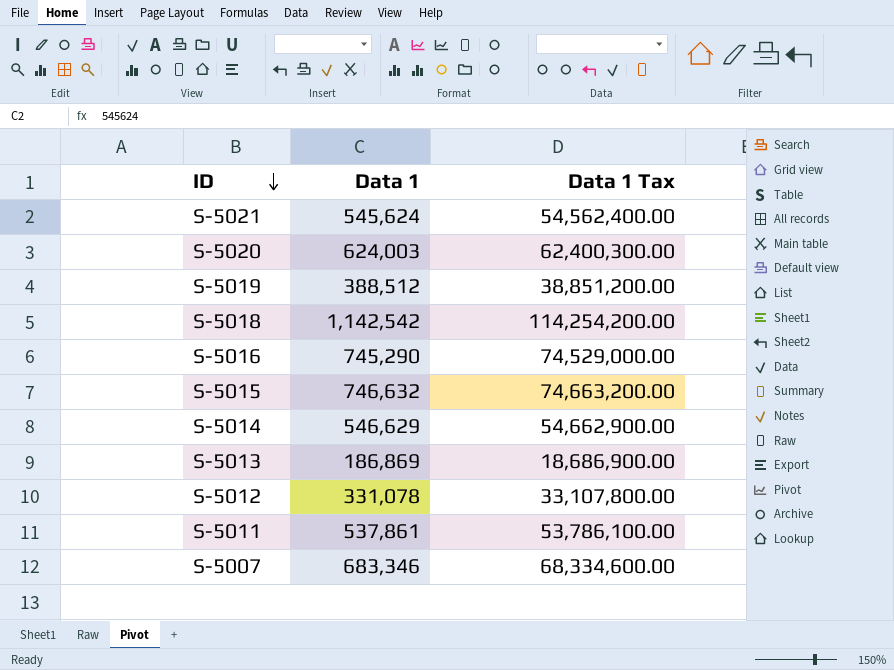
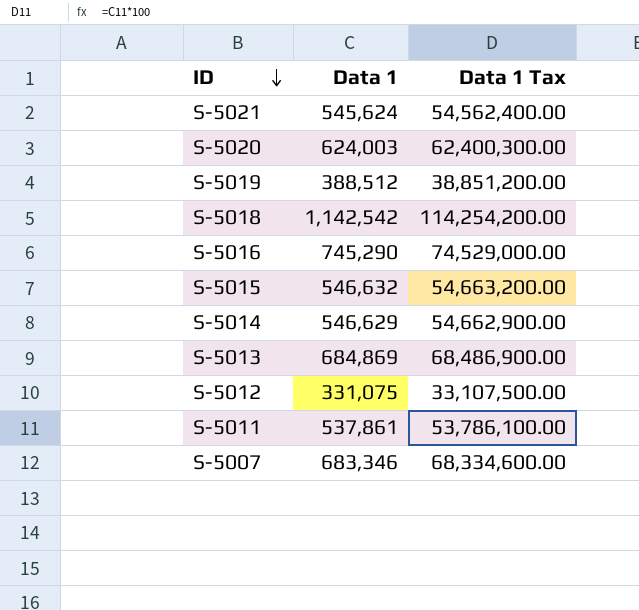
S-5015 | Data 1: 746,632 -> 546,632
S-5015 | Data 1 Tax: 74,663,200.00 -> 54,663,200.00
S-5013 | Data 1: 186,869 -> 684,869
S-5013 | Data 1 Tax: 18,686,900.00 -> 68,486,900.00
S-5012 | Data 1: 331,078 -> 331,075
S-5012 | Data 1 Tax: 33,107,800.00 -> 33,107,500.00

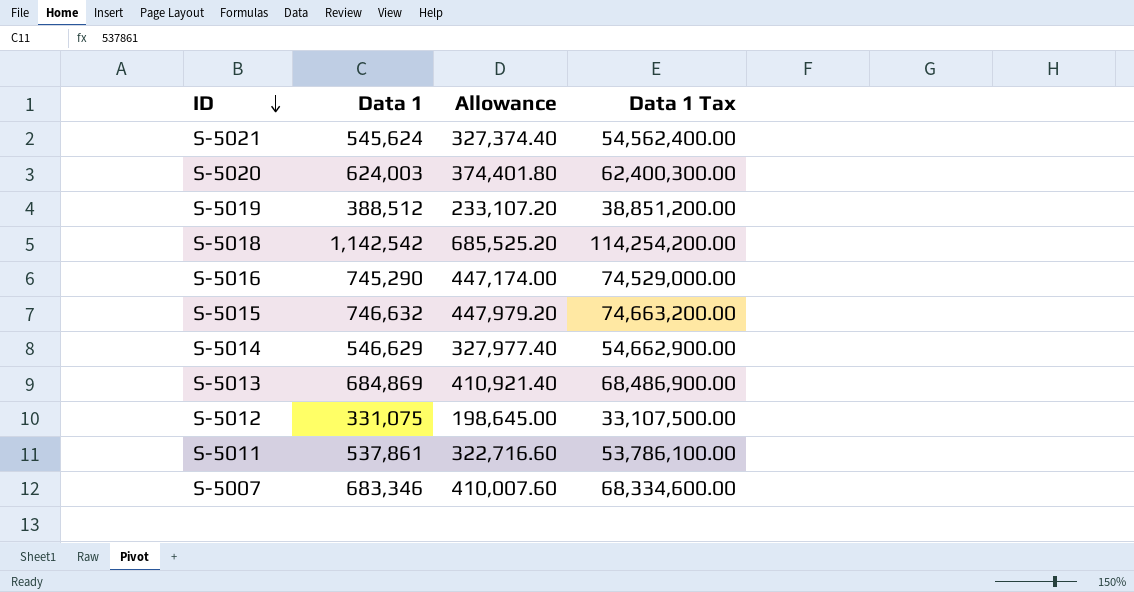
column Allowance | formula: none -> [Data 1] * 0.6
S-5015 | Data 1: 546,632 -> 746,632
S-5015 | Data 1 Tax: 54,663,200.00 -> 74,663,200.00

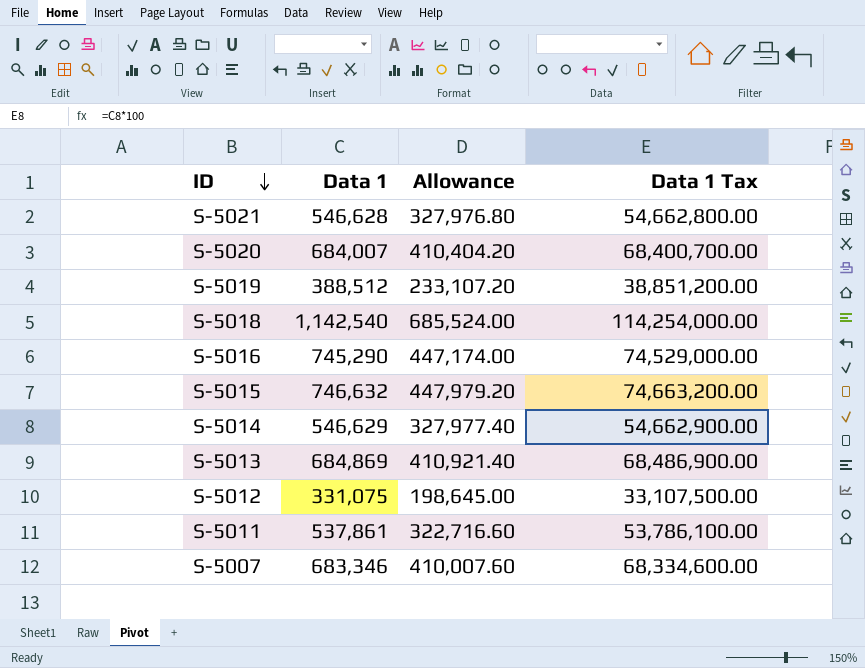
S-5021 | Data 1: 545,624 -> 546,628
S-5021 | Allowance: 327,374.40 -> 327,976.80
S-5021 | Data 1 Tax: 54,562,400.00 -> 54,662,800.00
S-5020 | Data 1: 624,003 -> 684,007
S-5020 | Allowance: 374,401.80 -> 410,404.20
S-5020 | Data 1 Tax: 62,400,300.00 -> 68,400,700.00
S-5018 | Data 1: 1,142,542 -> 1,142,540
S-5018 | Allowance: 685,525.20 -> 685,524.00
S-5018 | Data 1 Tax: 114,254,200.00 -> 114,254,000.00

